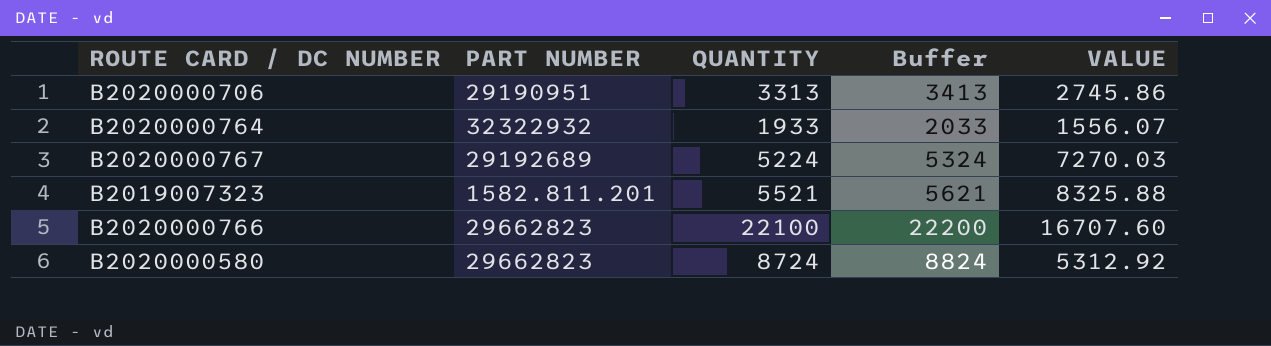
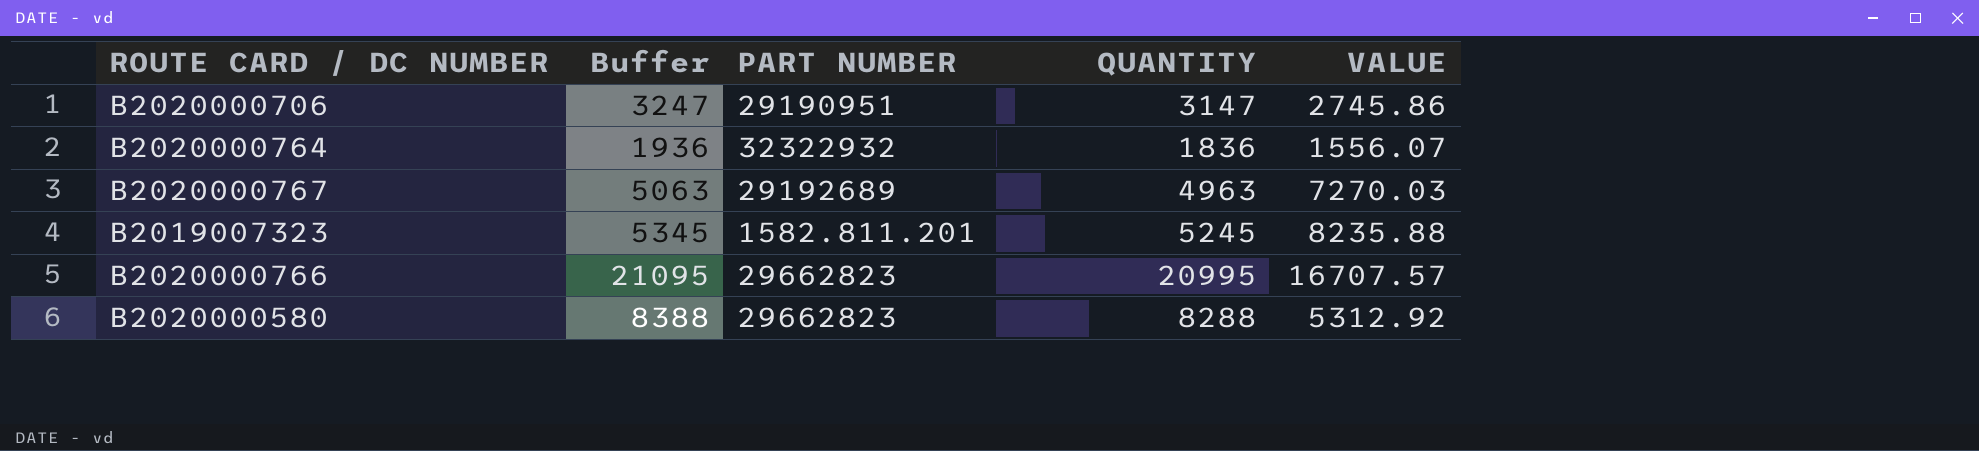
column Buffer | position: 4 -> 2
B2020000706 | Buffer: 3413 -> 3247
B2020000706 | QUANTITY: 3313 -> 3147
B2020000764 | Buffer: 2033 -> 1936
B2020000764 | QUANTITY: 1933 -> 1836
B2020000767 | Buffer: 5324 -> 5063
B2020000767 | QUANTITY: 5224 -> 4963
B2019007323 | Buffer: 5621 -> 5345
B2019007323 | QUANTITY: 5521 -> 5245
B2019007323 | VALUE: 8325.88 -> 8235.88
B2020000766 | Buffer: 22200 -> 21095
B2020000766 | QUANTITY: 22100 -> 20995
B2020000766 | VALUE: 16707.60 -> 16707.57
B2020000580 | Buffer: 8824 -> 8388
B2020000580 | QUANTITY: 8724 -> 8288

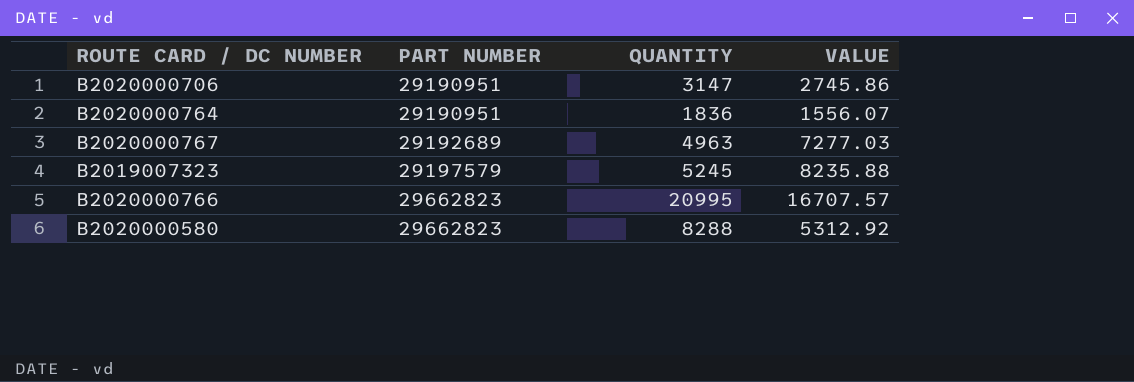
column Buffer | formula: [QUANTITY] + 100 -> none
B2020000764 | PART NUMBER: 32322932 -> 29190951
B2020000767 | VALUE: 7270.03 -> 7277.03
B2019007323 | PART NUMBER: 1582.811.201 -> 29197579

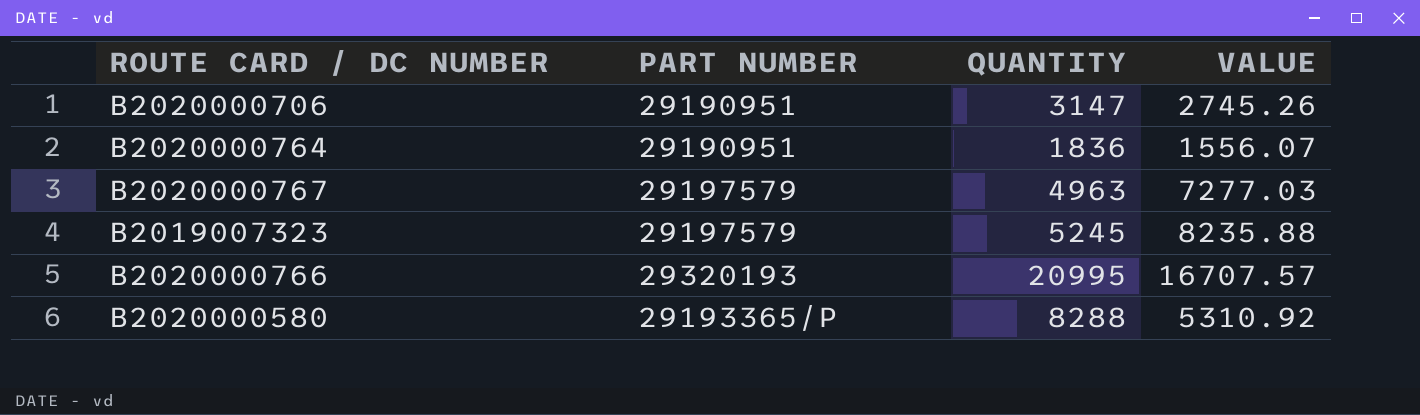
B2020000706 | VALUE: 2745.86 -> 2745.26
B2020000767 | PART NUMBER: 29192689 -> 29197579
B2020000766 | PART NUMBER: 29662823 -> 29320193
B2020000580 | PART NUMBER: 29662823 -> 29193365/P
B2020000580 | VALUE: 5312.92 -> 5310.92

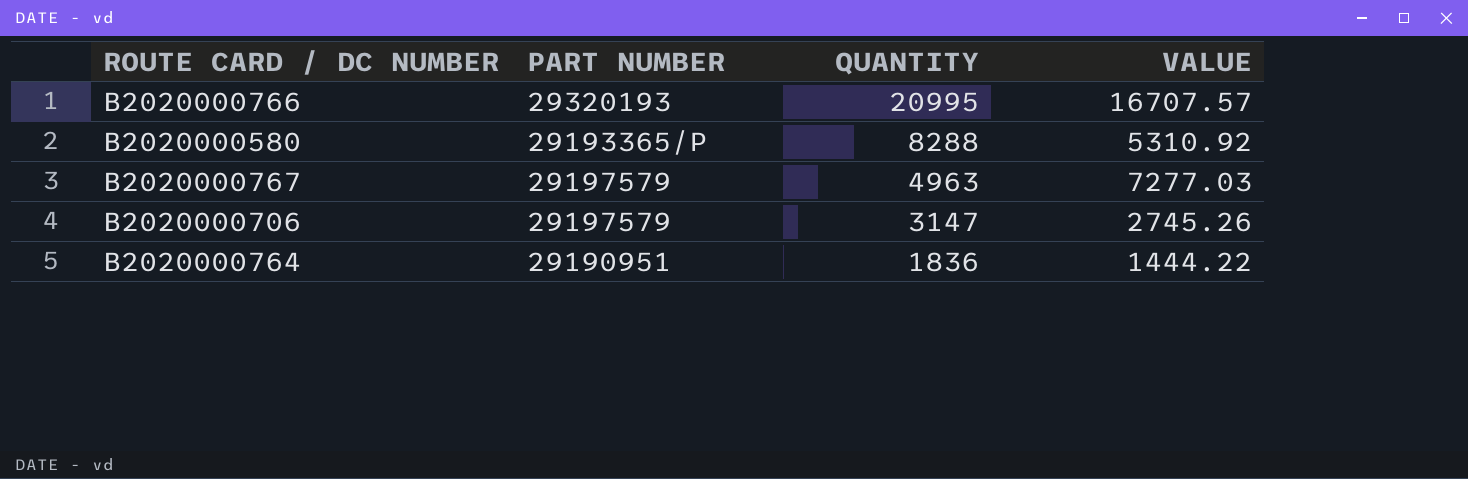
row order: none -> QUANTITY descending
row B2019007323: 29197579 | 5245 | 8235.88 -> none
B2020000706 | PART NUMBER: 29190951 -> 29197579
B2020000764 | VALUE: 1556.07 -> 1444.22

